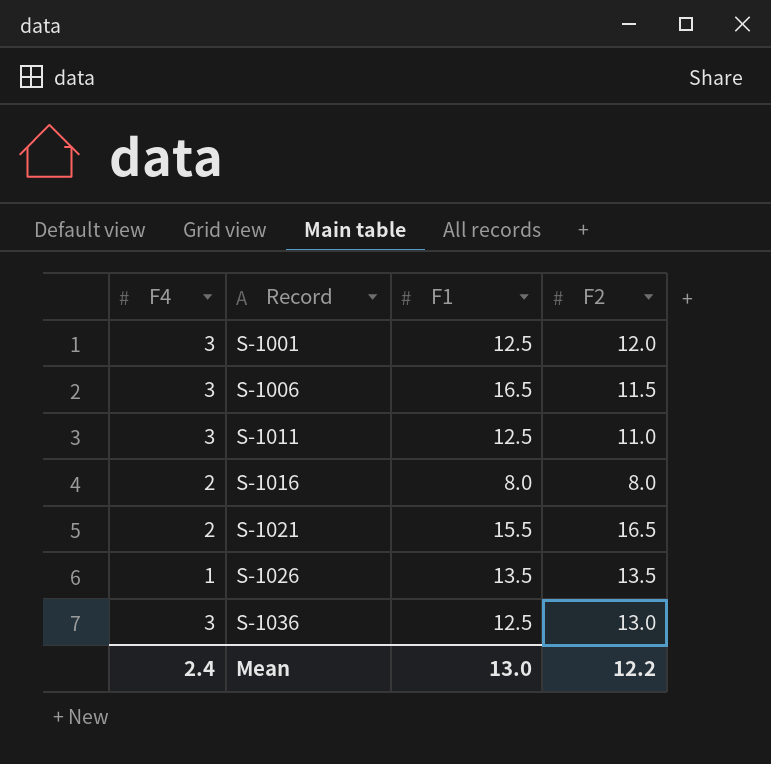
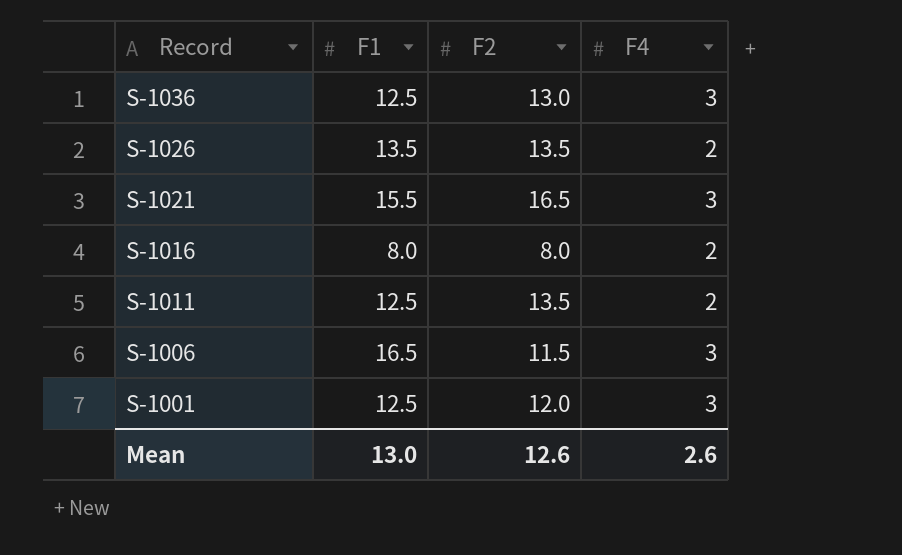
row order: Record ascending -> Record descending
column F4 | position: 1 -> 4
S-1026 | F4: 1 -> 2
S-1021 | F4: 2 -> 3
S-1011 | F2: 11.0 -> 13.5
S-1011 | F4: 3 -> 2
Mean | F2: 12.2 -> 12.6
Mean | F4: 2.4 -> 2.6

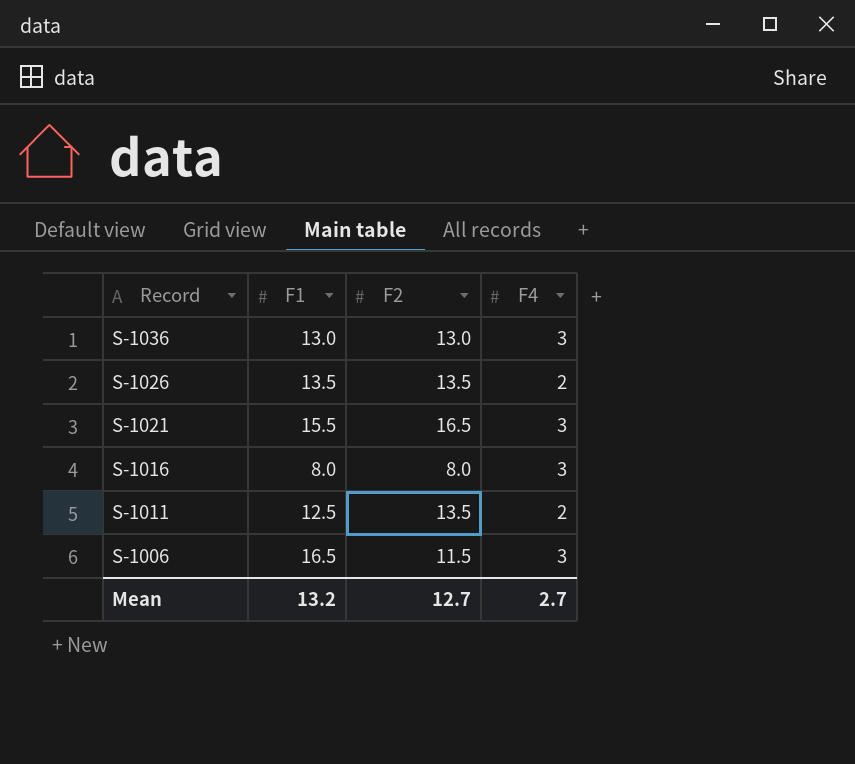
row S-1001: 12.5 | 12.0 | 3 -> none
S-1036 | F1: 12.5 -> 13.0
S-1016 | F4: 2 -> 3
Mean | F1: 13.0 -> 13.2
Mean | F2: 12.6 -> 12.7
Mean | F4: 2.6 -> 2.7

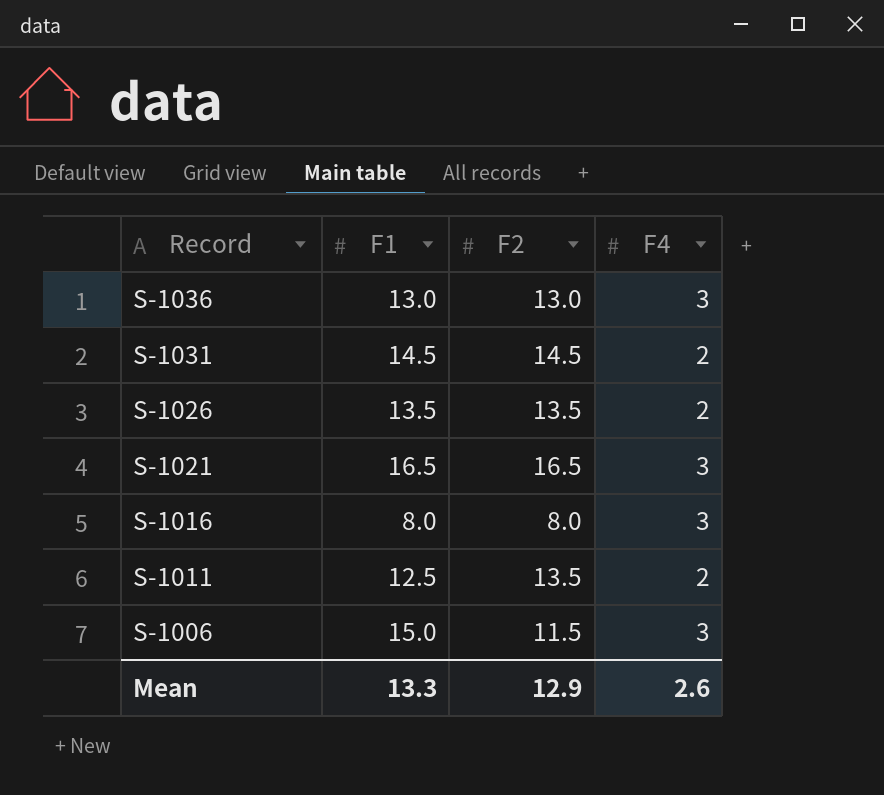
row S-1031: none -> 14.5 | 14.5 | 2
S-1021 | F1: 15.5 -> 16.5
S-1006 | F1: 16.5 -> 15.0
Mean | F1: 13.2 -> 13.3
Mean | F2: 12.7 -> 12.9
Mean | F4: 2.7 -> 2.6

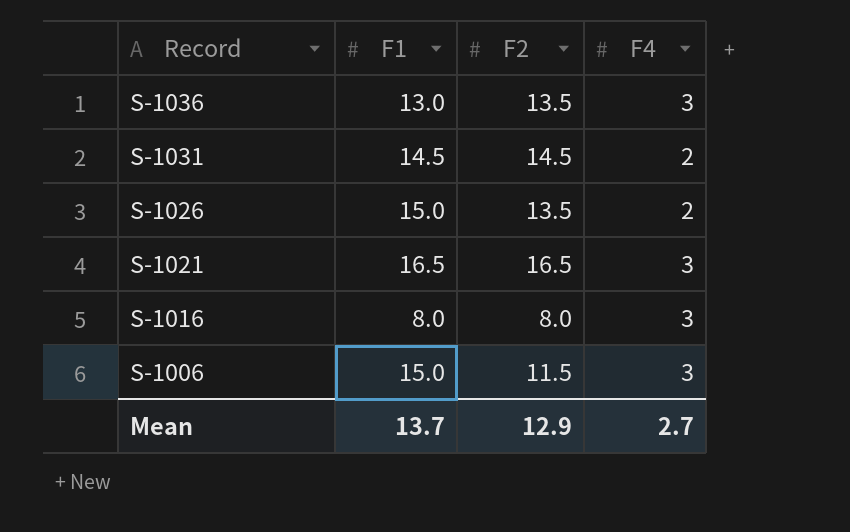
row S-1011: 12.5 | 13.5 | 2 -> none
S-1036 | F2: 13.0 -> 13.5
S-1026 | F1: 13.5 -> 15.0
Mean | F1: 13.3 -> 13.7
Mean | F4: 2.6 -> 2.7

